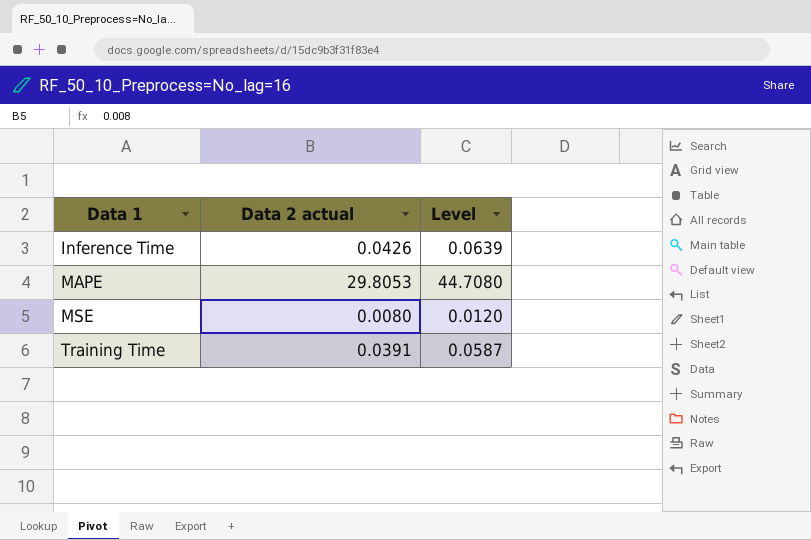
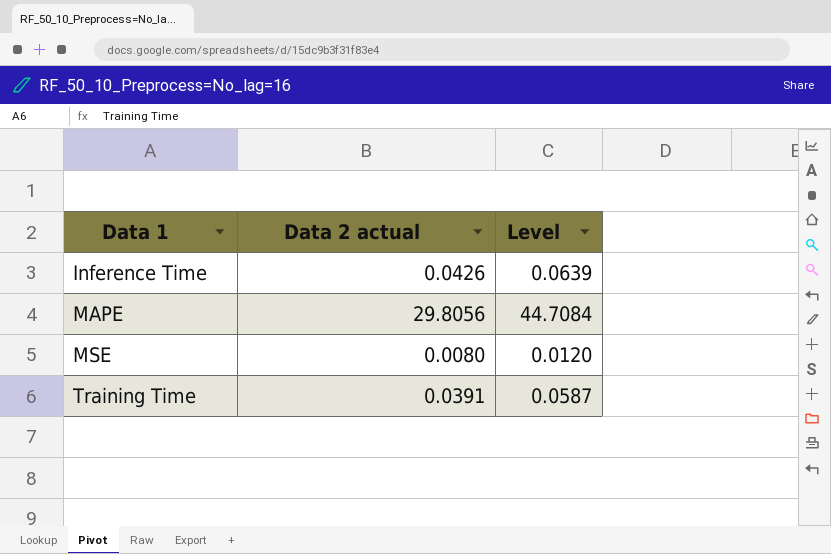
MAPE | Data 2 actual: 29.8053 -> 29.8056
MAPE | Level: 44.7080 -> 44.7084

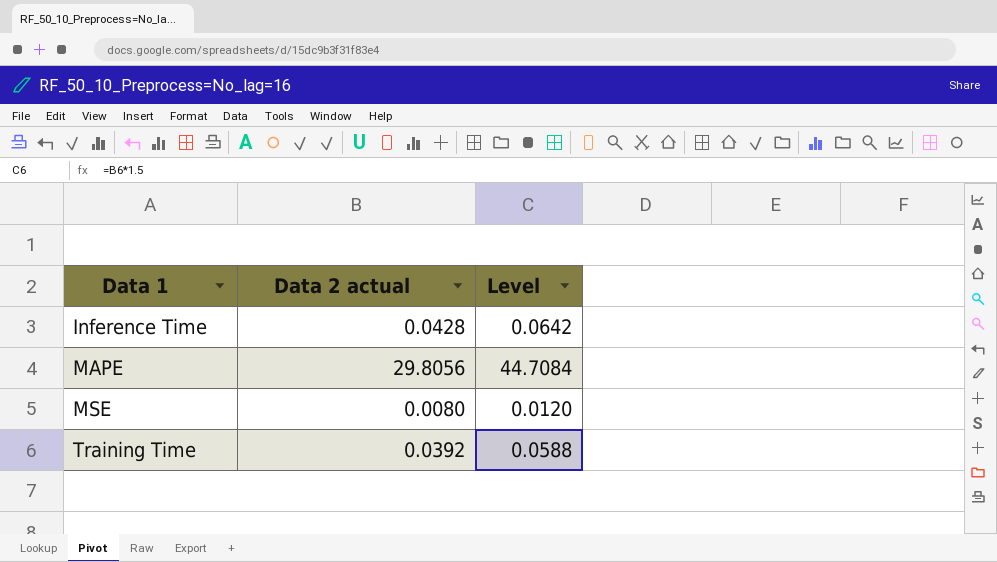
Inference Time | Data 2 actual: 0.0426 -> 0.0428
Inference Time | Level: 0.0639 -> 0.0642
Training Time | Data 2 actual: 0.0391 -> 0.0392
Training Time | Level: 0.0587 -> 0.0588

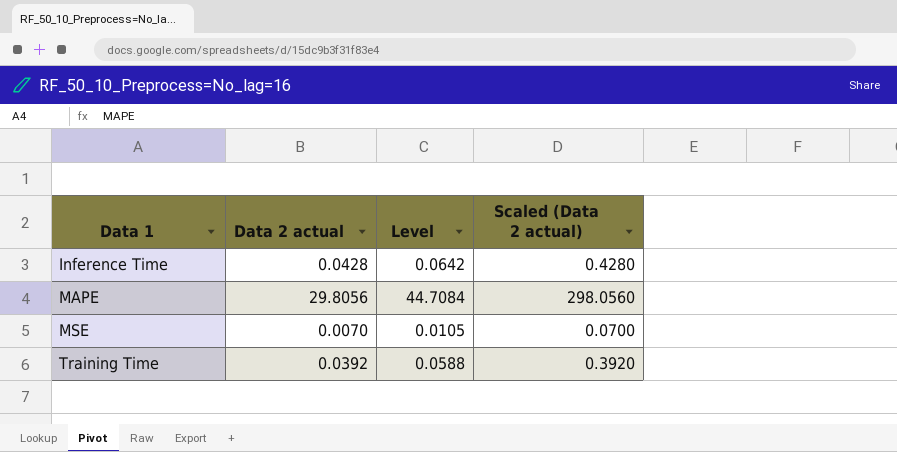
column Scaled (Data 2 actual) | formula: none -> [Data 2 actual] * 10
MSE | Data 2 actual: 0.0080 -> 0.0070
MSE | Level: 0.0120 -> 0.0105

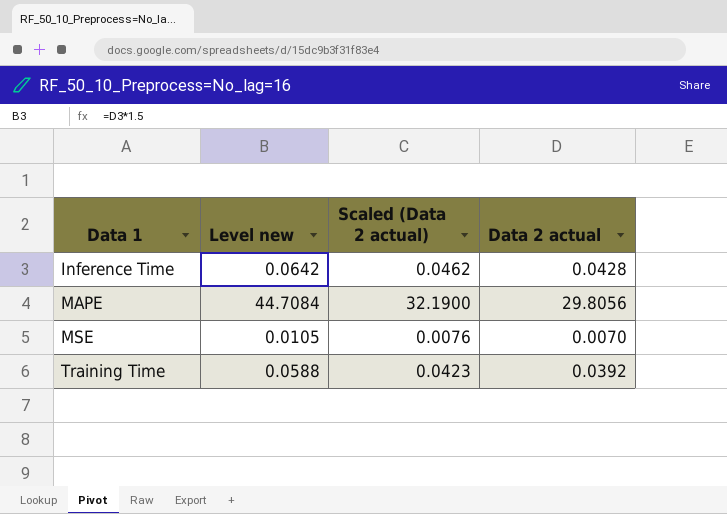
column name: Level -> Level new
column Scaled (Data 2 actual) | formula: [Data 2 actual] * 10 -> [Data 2 actual] * 1.08
column Data 2 actual | position: 2 -> 4

